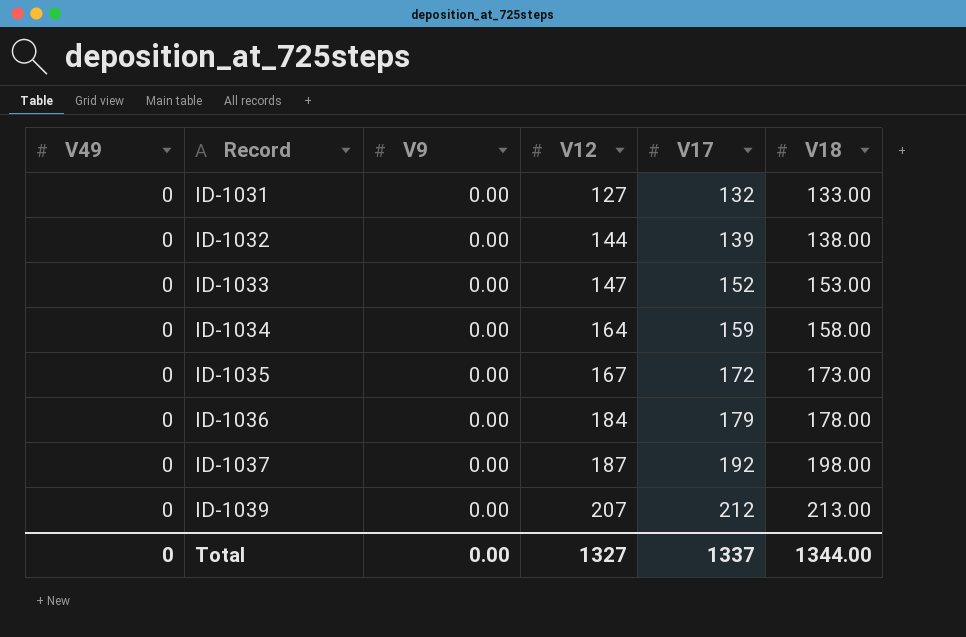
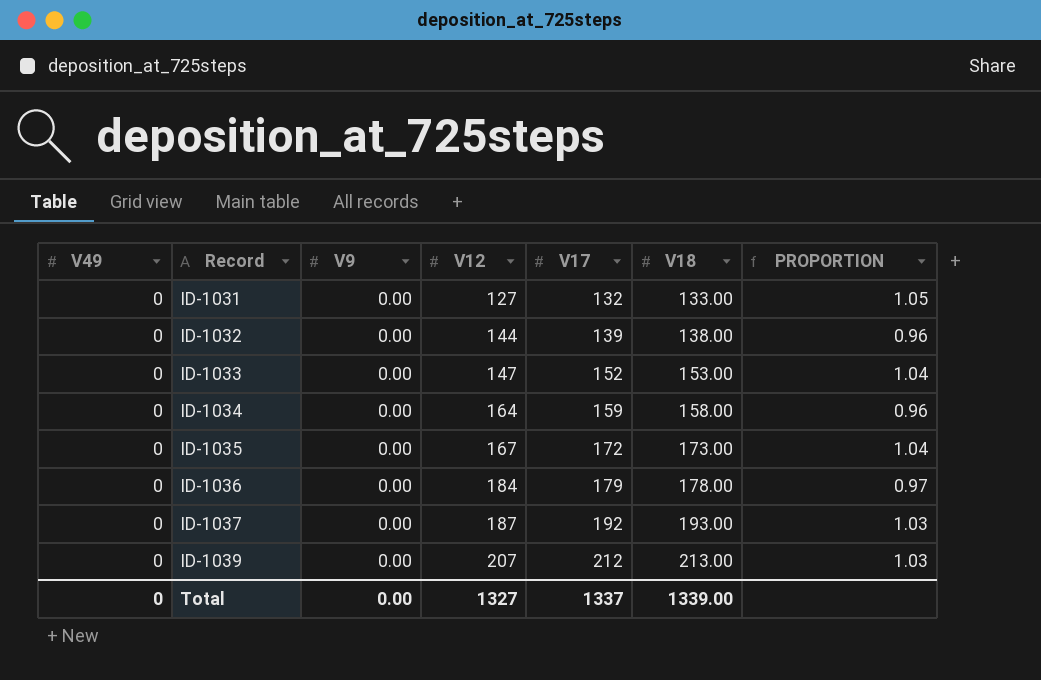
column PROPORTION | formula: none -> [V18] / [V12]
ID-1037 | V18: 198.00 -> 193.00
Total | V18: 1344.00 -> 1339.00

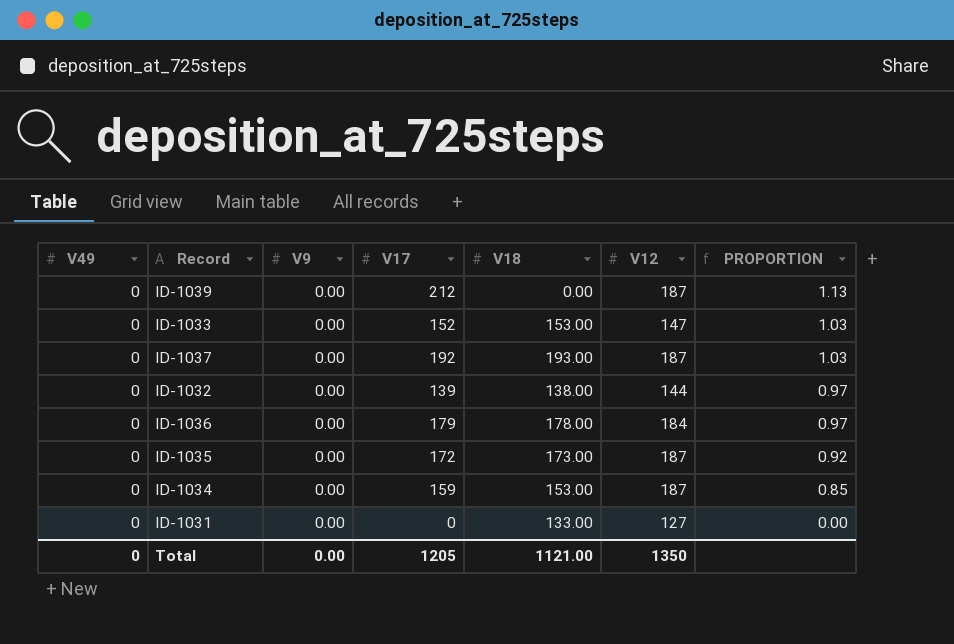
row order: Record ascending -> PROPORTION descending
column V12 | position: 4 -> 6
column PROPORTION | formula: [V18] / [V12] -> [V17] / [V12]
ID-1039 | V18: 213.00 -> 0.00
ID-1039 | V12: 207 -> 187
ID-1035 | V12: 167 -> 187
ID-1034 | V18: 158.00 -> 153.00
ID-1034 | V12: 164 -> 187
ID-1031 | V17: 132 -> 0
Total | V17: 1337 -> 1205
Total | V18: 1339.00 -> 1121.00
Total | V12: 1327 -> 1350

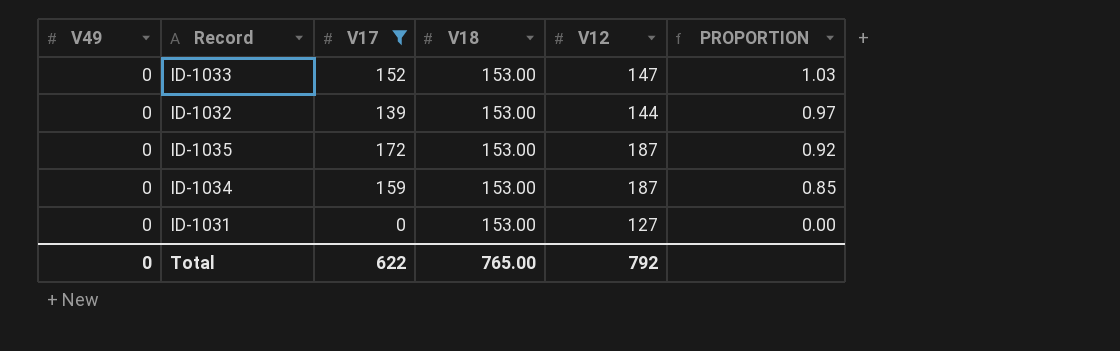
filter: none -> V17 <= 172
column V9 | position: 3 -> none
ID-1032 | V18: 138.00 -> 153.00
ID-1035 | V18: 173.00 -> 153.00
ID-1031 | V18: 133.00 -> 153.00
Total | V17: 1205 -> 622
Total | V18: 1121.00 -> 765.00
Total | V12: 1350 -> 792

